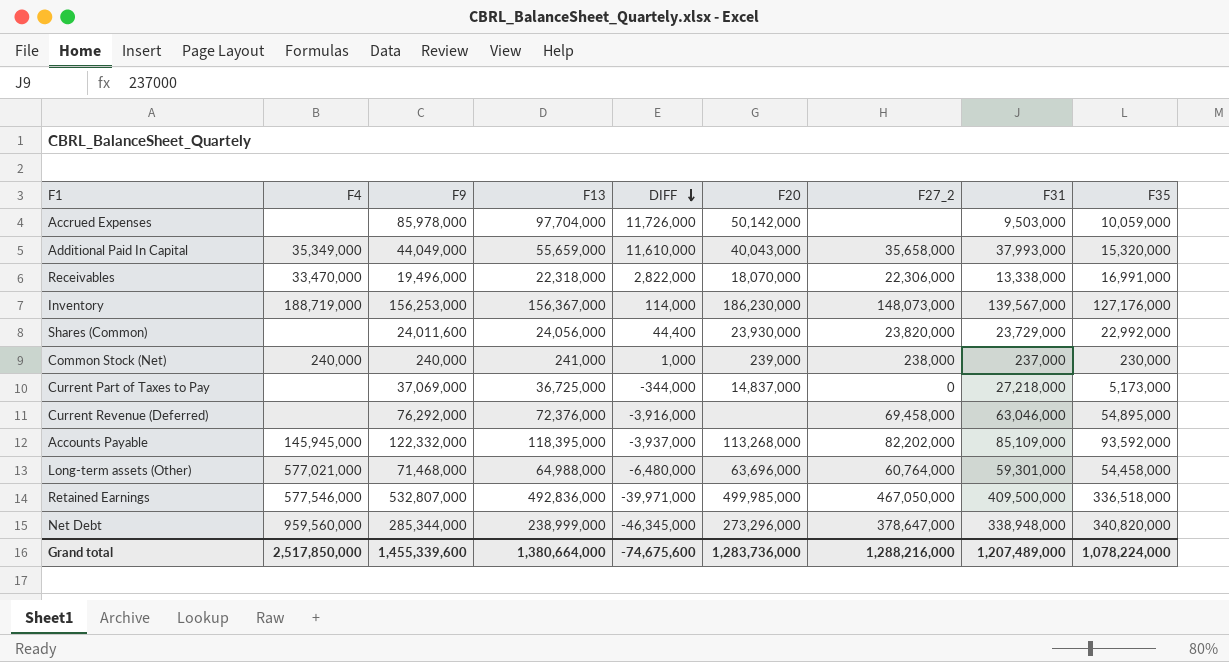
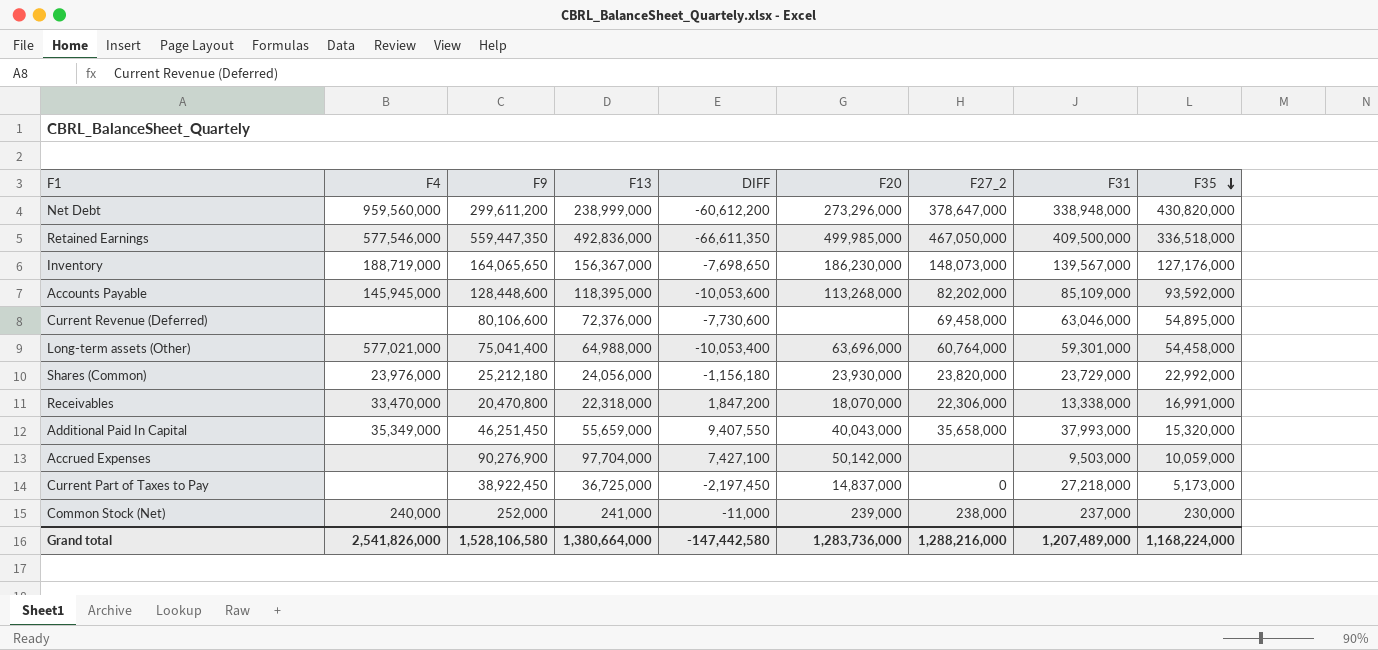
row order: DIFF descending -> F35 descending
Net Debt | F9: 285,344,000 -> 299,611,200
Net Debt | DIFF: -46,345,000 -> -60,612,200
Net Debt | F35: 340,820,000 -> 430,820,000
Retained Earnings | F9: 532,807,000 -> 559,447,350
Retained Earnings | DIFF: -39,971,000 -> -66,611,350
Inventory | F9: 156,253,000 -> 164,065,650
Inventory | DIFF: 114,000 -> -7,698,650
Accounts Payable | F9: 122,332,000 -> 128,448,600
Accounts Payable | DIFF: -3,937,000 -> -10,053,600
Current Revenue (Deferred) | F9: 76,292,000 -> 80,106,600
Current Revenue (Deferred) | DIFF: -3,916,000 -> -7,730,600
Long-term assets (Other) | F9: 71,468,000 -> 75,041,400
Long-term assets (Other) | DIFF: -6,480,000 -> -10,053,400
Shares (Common) | F4: none -> 23,976,000
Shares (Common) | F9: 24,011,600 -> 25,212,180
Shares (Common) | DIFF: 44,400 -> -1,156,180
Receivables | F9: 19,496,000 -> 20,470,800
Receivables | DIFF: 2,822,000 -> 1,847,200
Additional Paid In Capital | F9: 44,049,000 -> 46,251,450
Additional Paid In Capital | DIFF: 11,610,000 -> 9,407,550
Accrued Expenses | F9: 85,978,000 -> 90,276,900
Accrued Expenses | DIFF: 11,726,000 -> 7,427,100
Current Part of Taxes to Pay | F9: 37,069,000 -> 38,922,450
Current Part of Taxes to Pay | DIFF: -344,000 -> -2,197,450
Common Stock (Net) | F9: 240,000 -> 252,000
Common Stock (Net) | DIFF: 1,000 -> -11,000
Grand total | F4: 2,517,850,000 -> 2,541,826,000
Grand total | F9: 1,455,339,600 -> 1,528,106,580
Grand total | DIFF: -74,675,600 -> -147,442,580
Grand total | F35: 1,078,224,000 -> 1,168,224,000

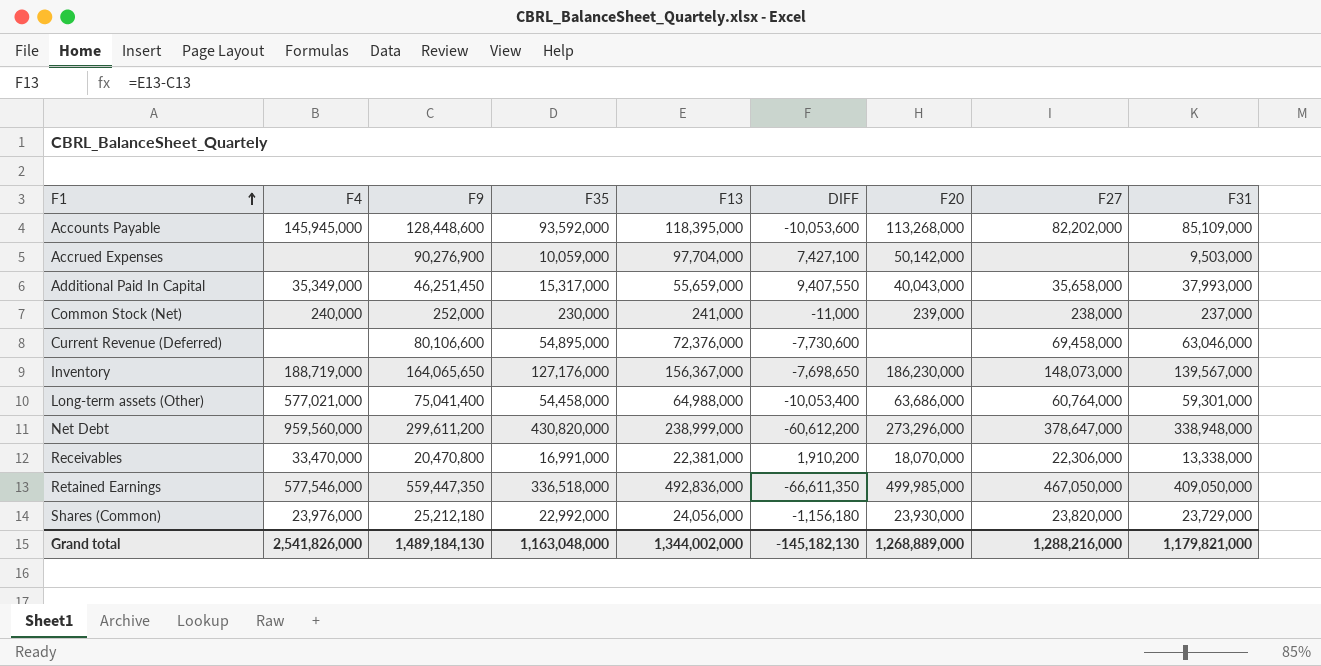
row order: F35 descending -> F1 ascending
column F35 | position: 9 -> 4
column name: F27_2 -> F27
row Current Part of Taxes to Pay: none | 38,922,450 | 36,725,000 | -2,197,450 | 14,837,000 | 0 | 27,218,000 | 5,173,000 -> none
Additional Paid In Capital | F35: 15,320,000 -> 15,317,000
Long-term assets (Other) | F20: 63,696,000 -> 63,686,000
Receivables | F13: 22,318,000 -> 22,381,000
Receivables | DIFF: 1,847,200 -> 1,910,200
Retained Earnings | F31: 409,500,000 -> 409,050,000
Grand total | F9: 1,528,106,580 -> 1,489,184,130
Grand total | F35: 1,168,224,000 -> 1,163,048,000
Grand total | F13: 1,380,664,000 -> 1,344,002,000
Grand total | DIFF: -147,442,580 -> -145,182,130
Grand total | F20: 1,283,736,000 -> 1,268,889,000
Grand total | F31: 1,207,489,000 -> 1,179,821,000

